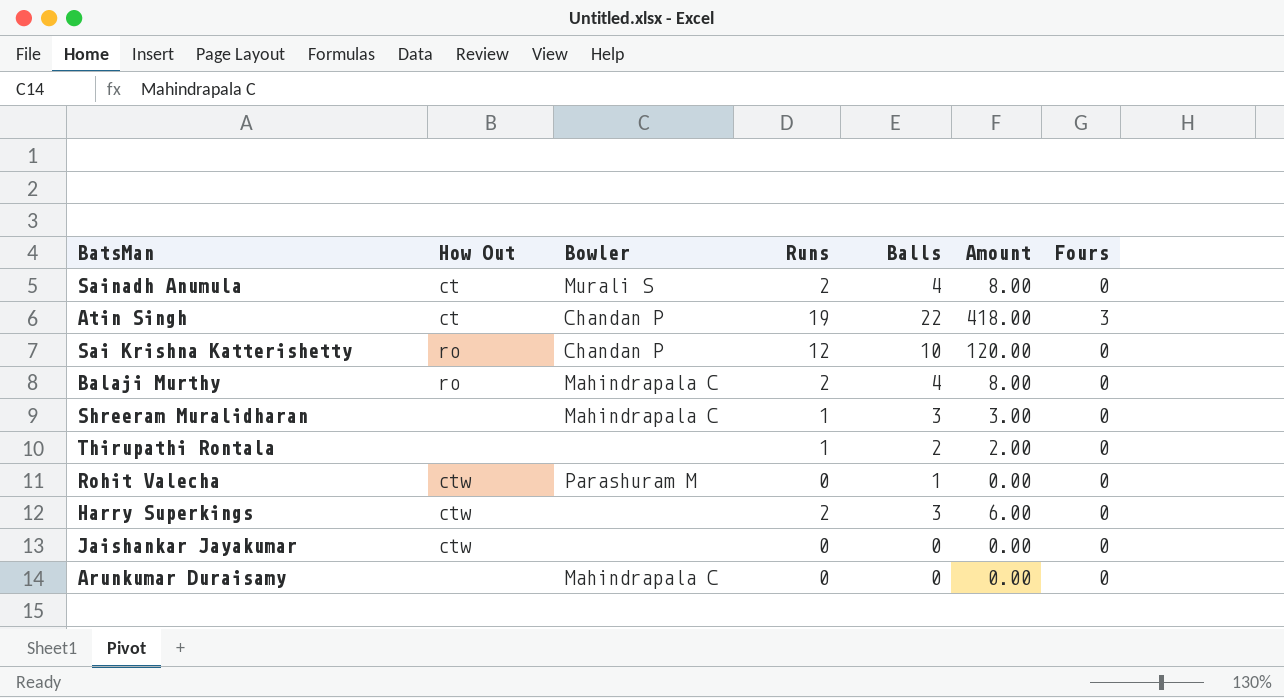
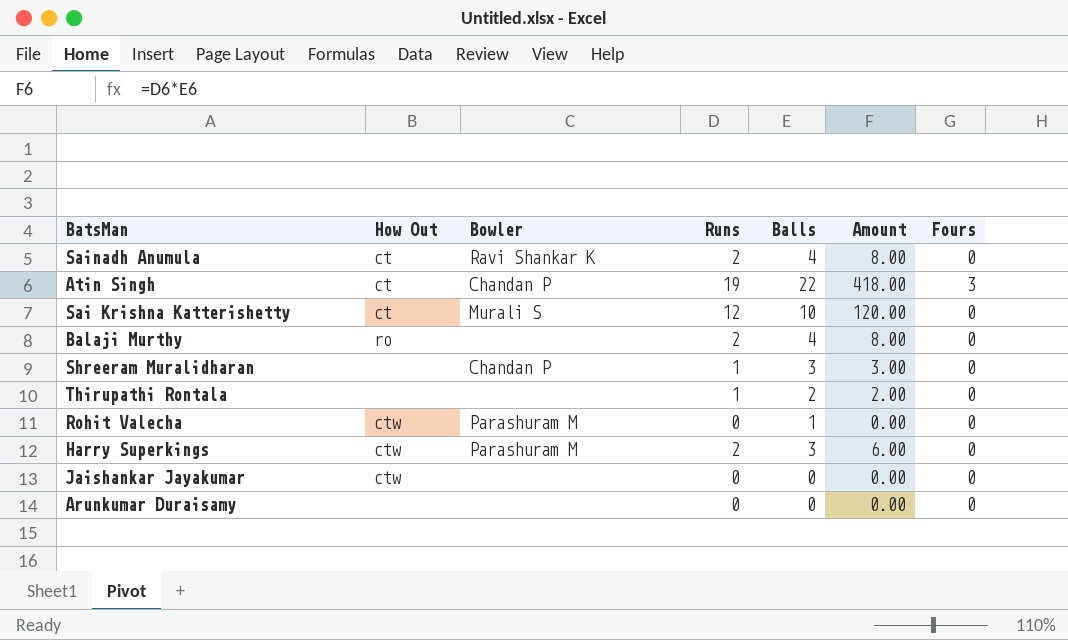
Sainadh Anumula | Bowler: Murali S -> Ravi Shankar K
Sai Krishna Katterishetty | How Out: ro -> ct
Sai Krishna Katterishetty | Bowler: Chandan P -> Murali S
Balaji Murthy | Bowler: Mahindrapala C -> none
Shreeram Muralidharan | Bowler: Mahindrapala C -> Chandan P
Harry Superkings | Bowler: none -> Parashuram M
Arunkumar Duraisamy | Bowler: Mahindrapala C -> none

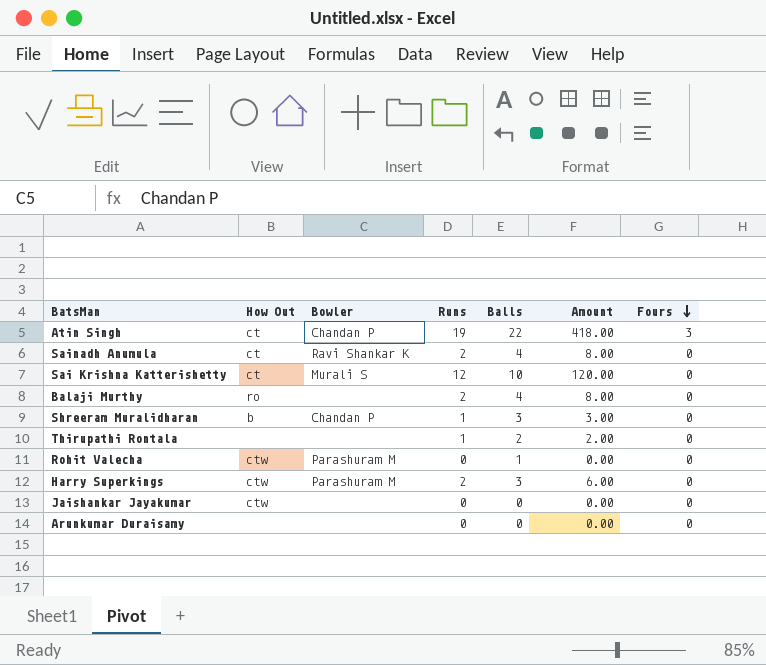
row order: none -> Fours descending
Shreeram Muralidharan | How Out: none -> b

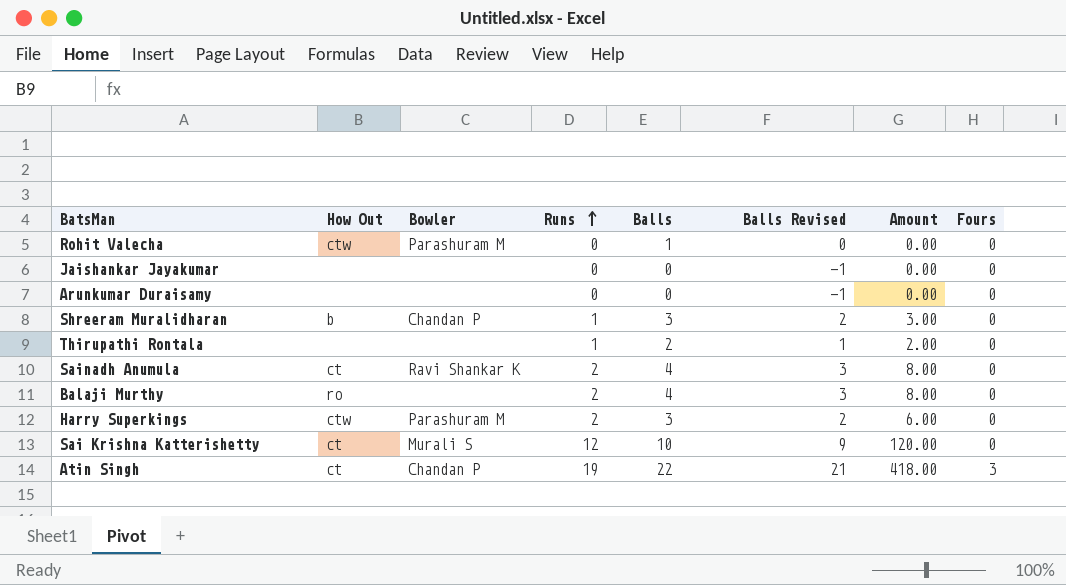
row order: Fours descending -> Runs ascending
column Balls Revised | formula: none -> [Balls] - 1
Jaishankar Jayakumar | How Out: ctw -> none

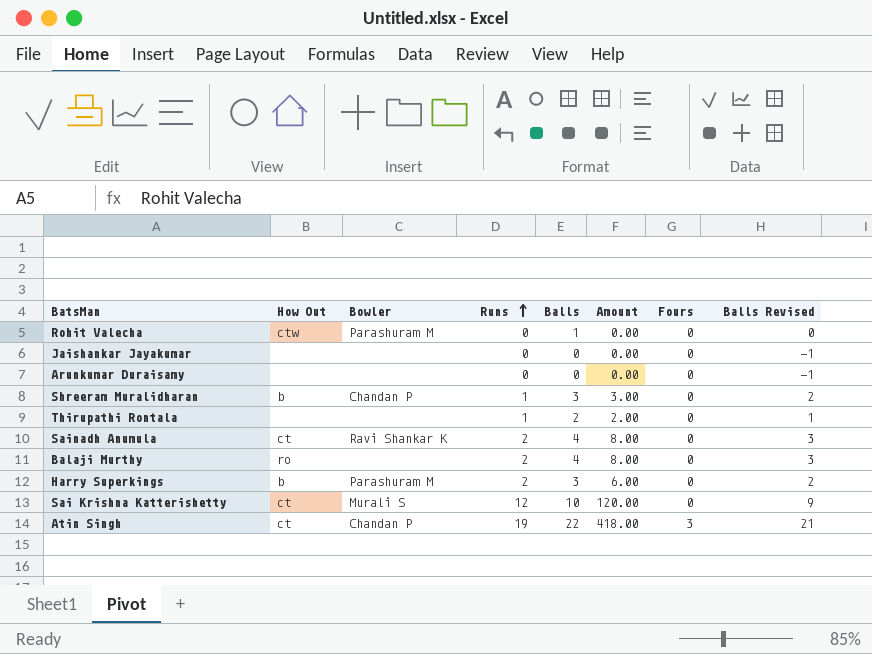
column Balls Revised | position: 6 -> 8
Harry Superkings | How Out: ctw -> b

